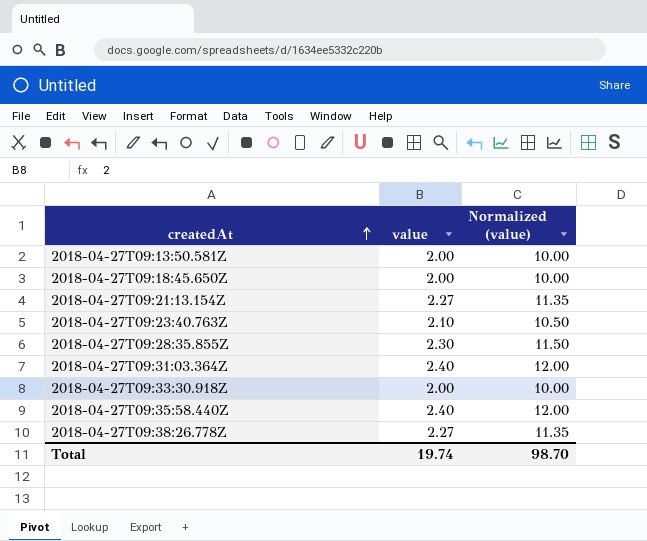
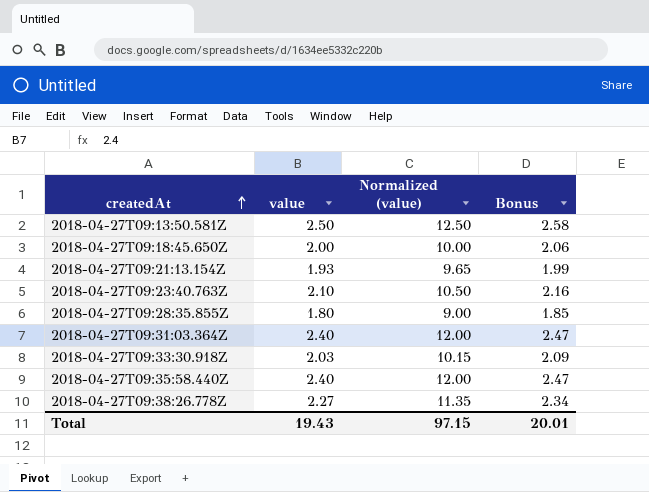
column Bonus | formula: none -> [value] * 1.03
2018-04-27T09:13:50.581Z | value: 2.00 -> 2.50
2018-04-27T09:13:50.581Z | Normalized (value): 10.00 -> 12.50
2018-04-27T09:21:13.154Z | value: 2.27 -> 1.93
2018-04-27T09:21:13.154Z | Normalized (value): 11.35 -> 9.65
2018-04-27T09:28:35.855Z | value: 2.30 -> 1.80
2018-04-27T09:28:35.855Z | Normalized (value): 11.50 -> 9.00
2018-04-27T09:33:30.918Z | value: 2.00 -> 2.03
2018-04-27T09:33:30.918Z | Normalized (value): 10.00 -> 10.15
Total | value: 19.74 -> 19.43
Total | Normalized (value): 98.70 -> 97.15

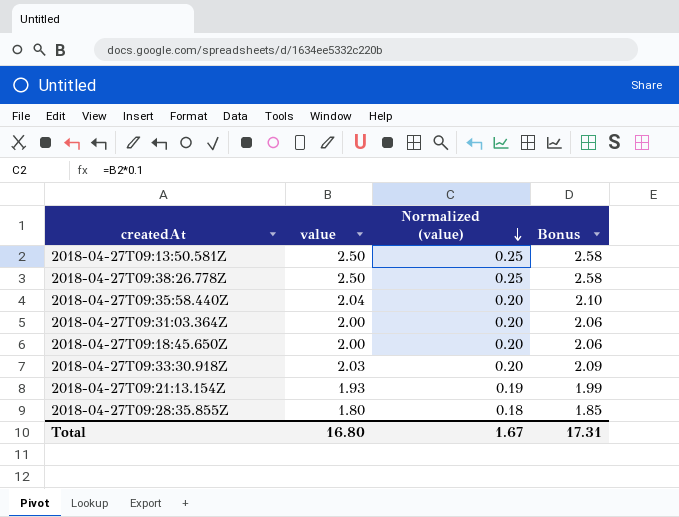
row order: createdAt ascending -> Normalized (value) descending
column Normalized (value) | formula: [value] * 5 -> [value] * 0.1
row 2018-04-27T09:23:40.763Z: 2.10 | 10.50 | 2.16 -> none
2018-04-27T09:38:26.778Z | value: 2.27 -> 2.50
2018-04-27T09:38:26.778Z | Bonus: 2.34 -> 2.58
2018-04-27T09:35:58.440Z | value: 2.40 -> 2.04
2018-04-27T09:35:58.440Z | Bonus: 2.47 -> 2.10
2018-04-27T09:31:03.364Z | value: 2.40 -> 2.00
2018-04-27T09:31:03.364Z | Bonus: 2.47 -> 2.06
Total | value: 19.43 -> 16.80
Total | Normalized (value): 97.15 -> 1.67
Total | Bonus: 20.01 -> 17.31

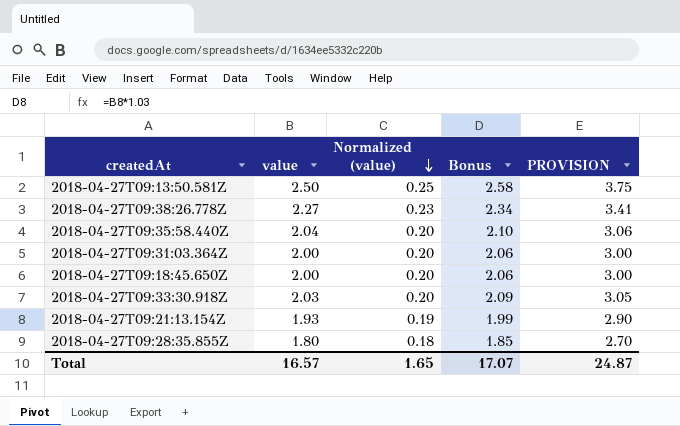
column PROVISION | formula: none -> [value] * 1.5
2018-04-27T09:38:26.778Z | value: 2.50 -> 2.27
2018-04-27T09:38:26.778Z | Normalized (value): 0.25 -> 0.23
2018-04-27T09:38:26.778Z | Bonus: 2.58 -> 2.34
Total | value: 16.80 -> 16.57
Total | Normalized (value): 1.67 -> 1.65
Total | Bonus: 17.31 -> 17.07

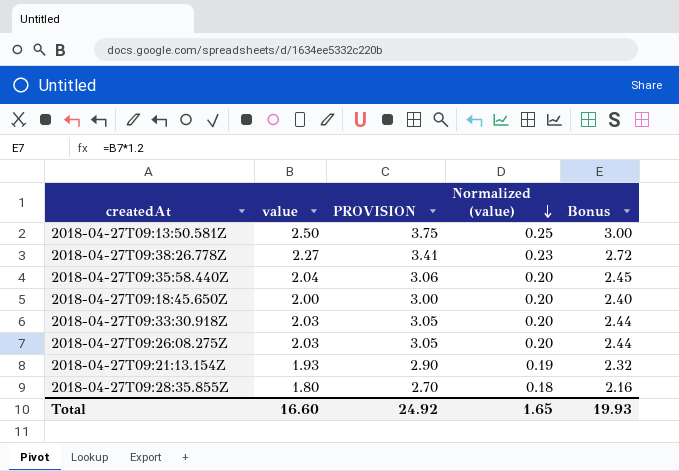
column PROVISION | position: 5 -> 3
column Bonus | formula: [value] * 1.03 -> [value] * 1.2
row 2018-04-27T09:31:03.364Z: 2.00 | 0.20 | 2.06 | 3.00 -> none
row 2018-04-27T09:26:08.275Z: none -> 2.03 | 3.05 | 0.20 | 2.44
Total | value: 16.57 -> 16.60
Total | PROVISION: 24.87 -> 24.92
Total | Bonus: 17.07 -> 19.93

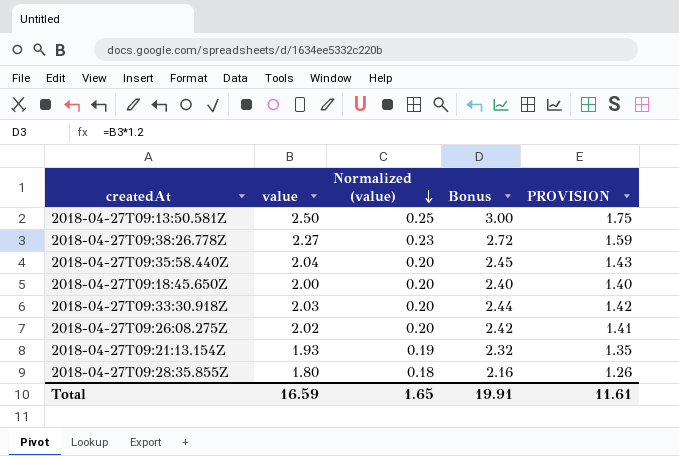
column PROVISION | formula: [value] * 1.5 -> [value] * 0.7
column PROVISION | position: 3 -> 5
2018-04-27T09:26:08.275Z | value: 2.03 -> 2.02
2018-04-27T09:26:08.275Z | Bonus: 2.44 -> 2.42
Total | value: 16.60 -> 16.59
Total | Bonus: 19.93 -> 19.91
Total | PROVISION: 24.92 -> 11.61

